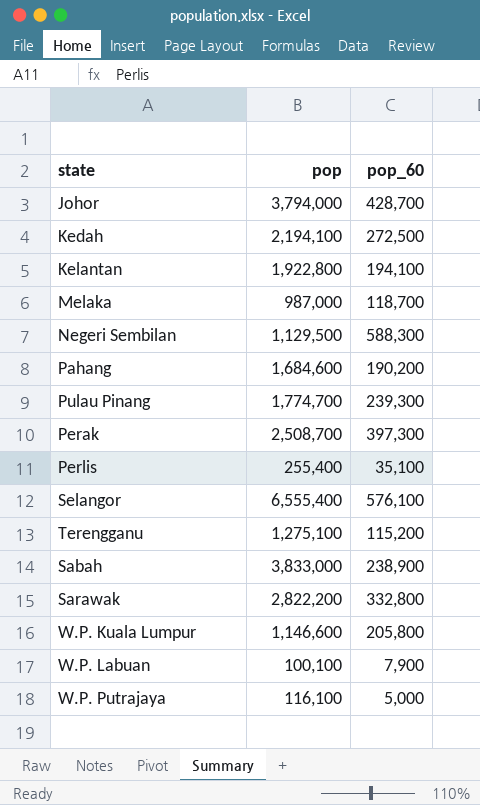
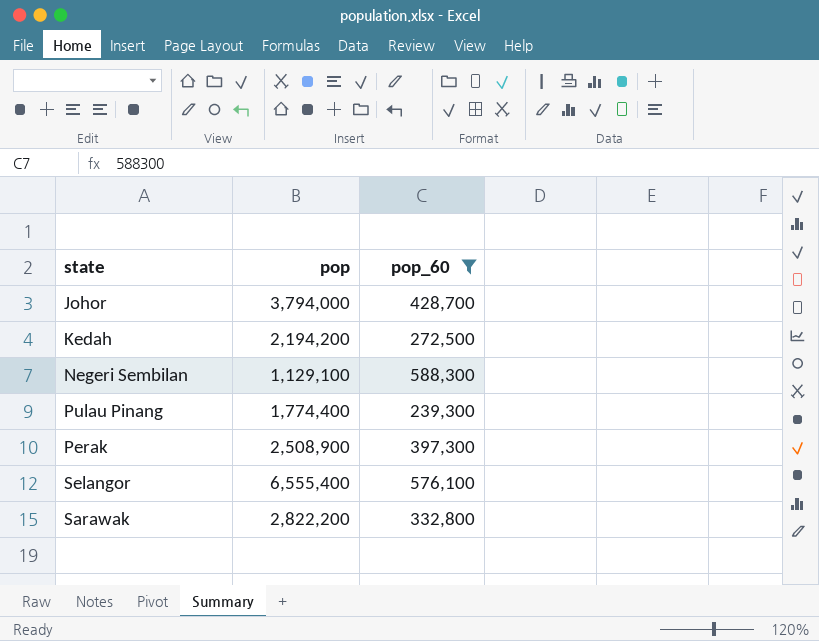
filter: none -> pop_60 >= 239,300
Kedah | pop: 2,194,100 -> 2,194,200
Negeri Sembilan | pop: 1,129,500 -> 1,129,100
Pulau Pinang | pop: 1,774,700 -> 1,774,400
Perak | pop: 2,508,700 -> 2,508,900

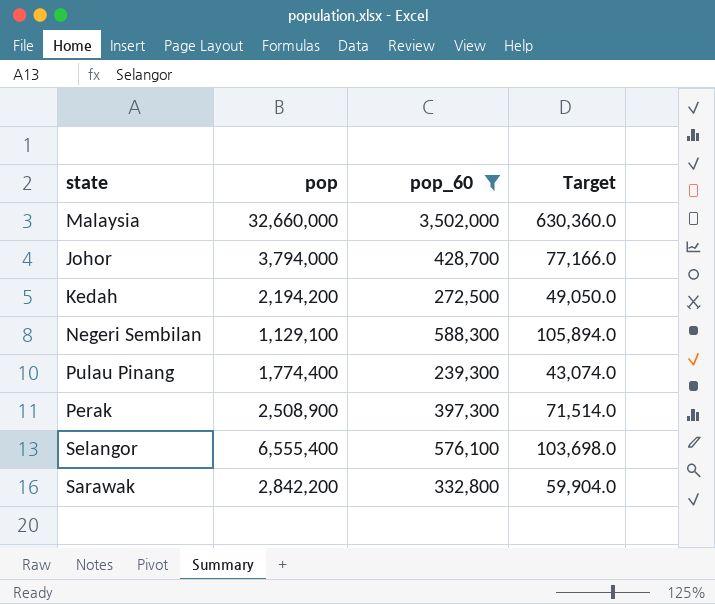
column Target | formula: none -> [pop_60] * 0.18
row Malaysia: none -> 32,660,000 | 3,502,000 | 630,360.0
Sarawak | pop: 2,822,200 -> 2,842,200

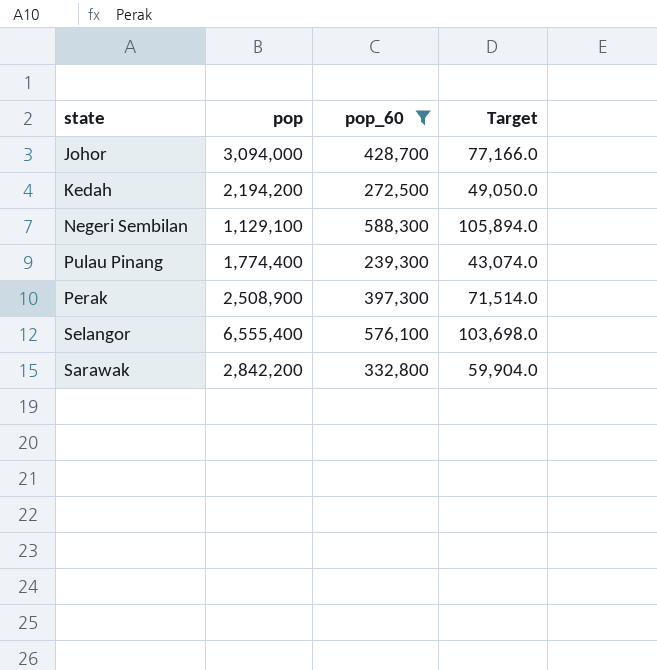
row Malaysia: 32,660,000 | 3,502,000 | 630,360.0 -> none
Johor | pop: 3,794,000 -> 3,094,000

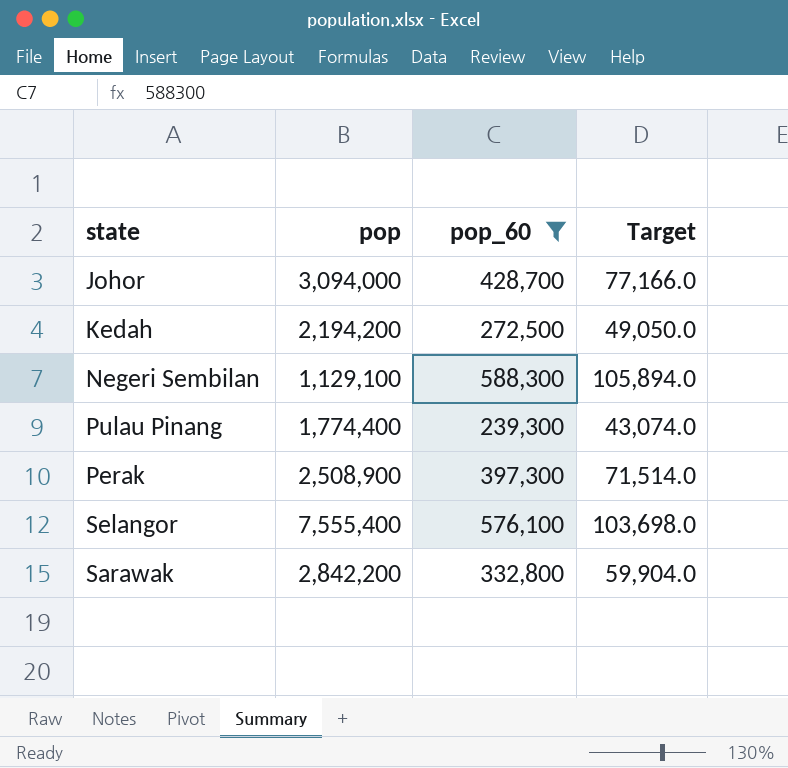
Selangor | pop: 6,555,400 -> 7,555,400

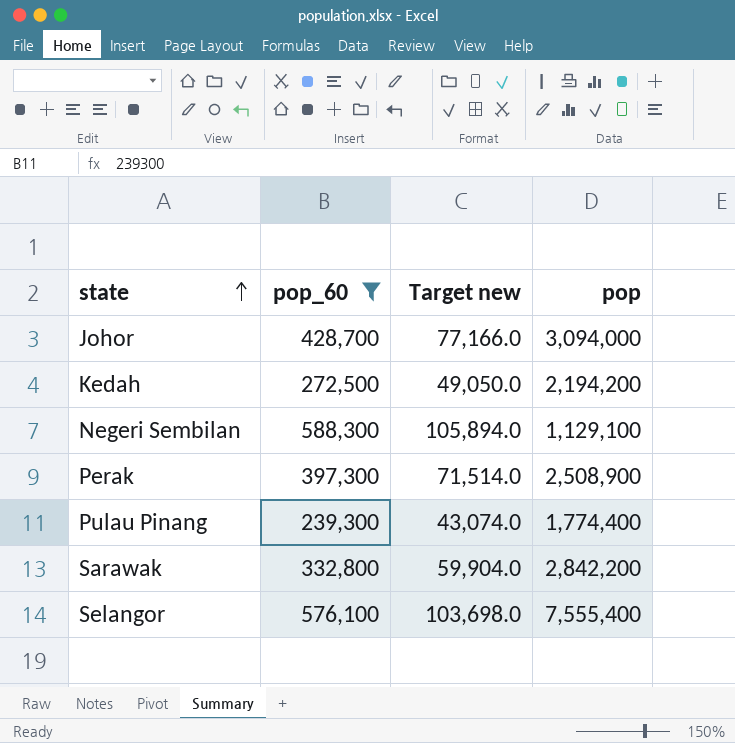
row order: none -> state ascending
column name: Target -> Target new
column pop | position: 2 -> 4

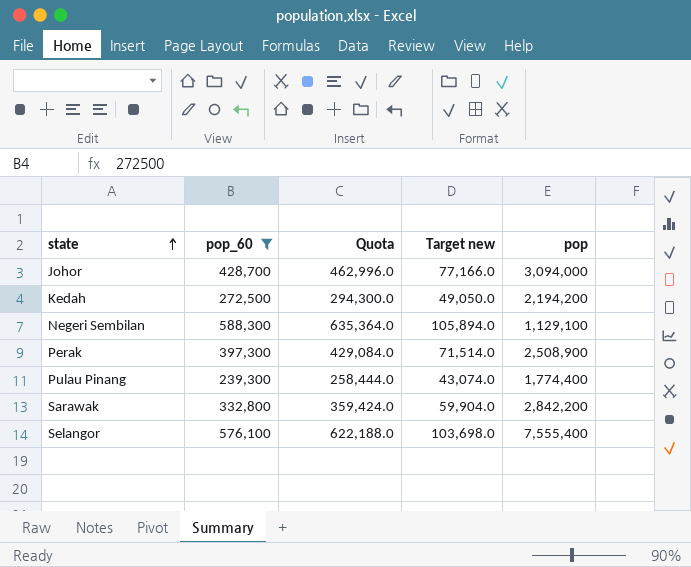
column Quota | formula: none -> [pop_60] * 1.08

